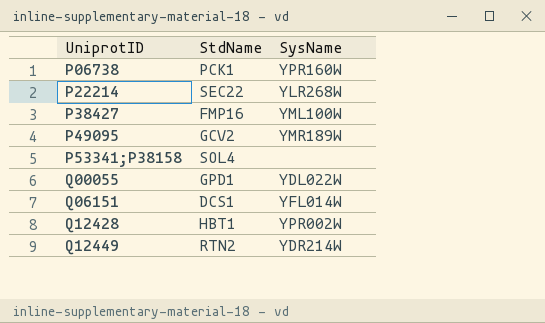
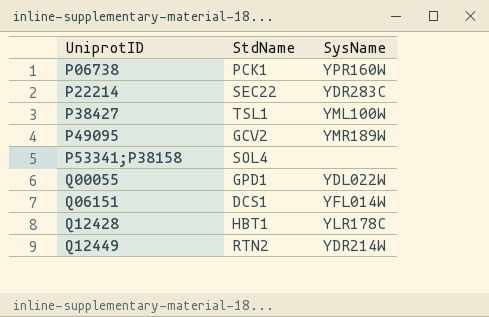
P22214 | SysName: YLR268W -> YDR283C
P38427 | StdName: FMP16 -> TSL1
Q12428 | SysName: YPR002W -> YLR178C

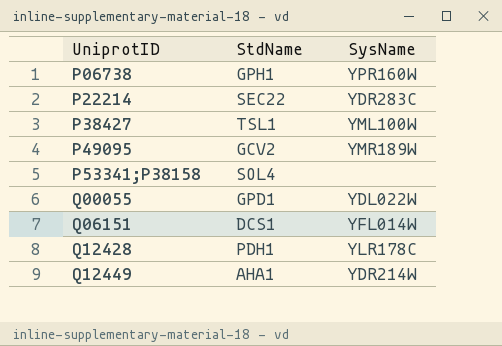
P06738 | StdName: PCK1 -> GPH1
Q12428 | StdName: HBT1 -> PDH1
Q12449 | StdName: RTN2 -> AHA1

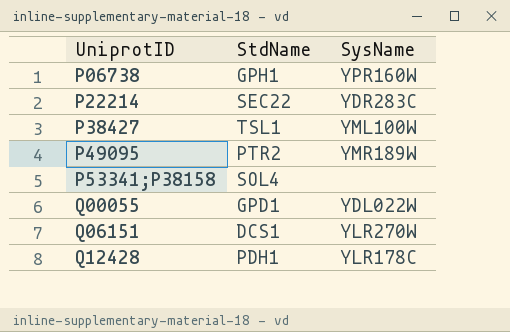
row Q12449: AHA1 | YDR214W -> none
P49095 | StdName: GCV2 -> PTR2
Q06151 | SysName: YFL014W -> YLR270W

